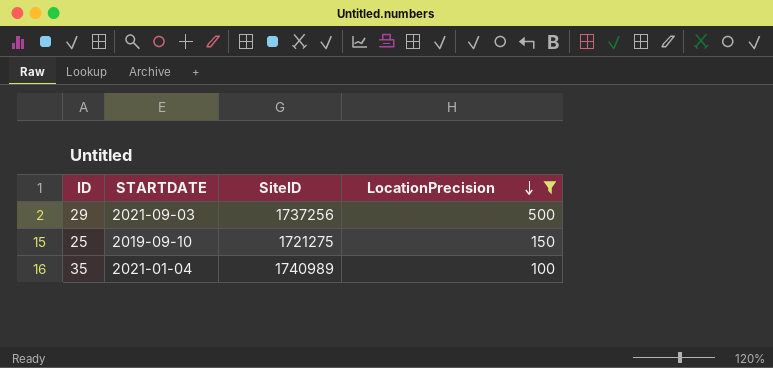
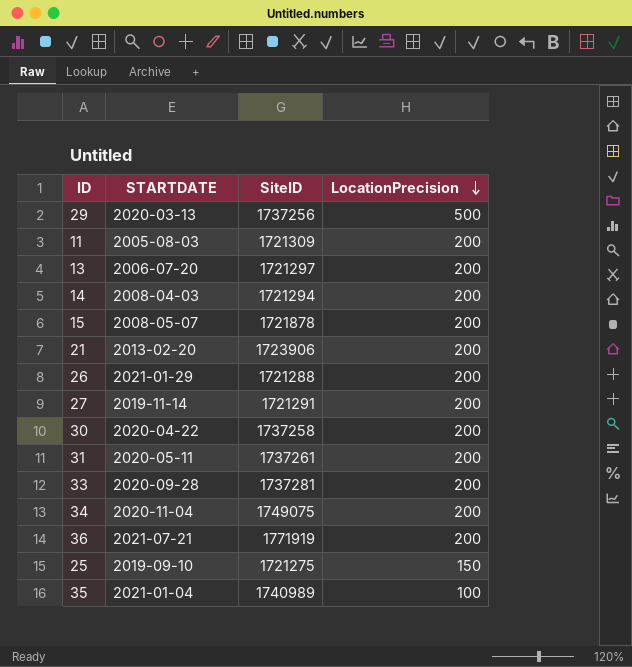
filter: LocationPrecision != 200 -> none
29 | STARTDATE: 2021-09-03 -> 2020-03-13

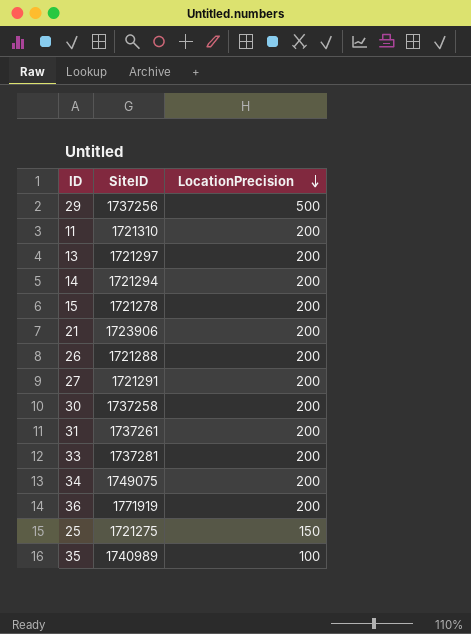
column STARTDATE | position: 2 -> none
11 | SiteID: 1721309 -> 1721310
15 | SiteID: 1721878 -> 1721278

